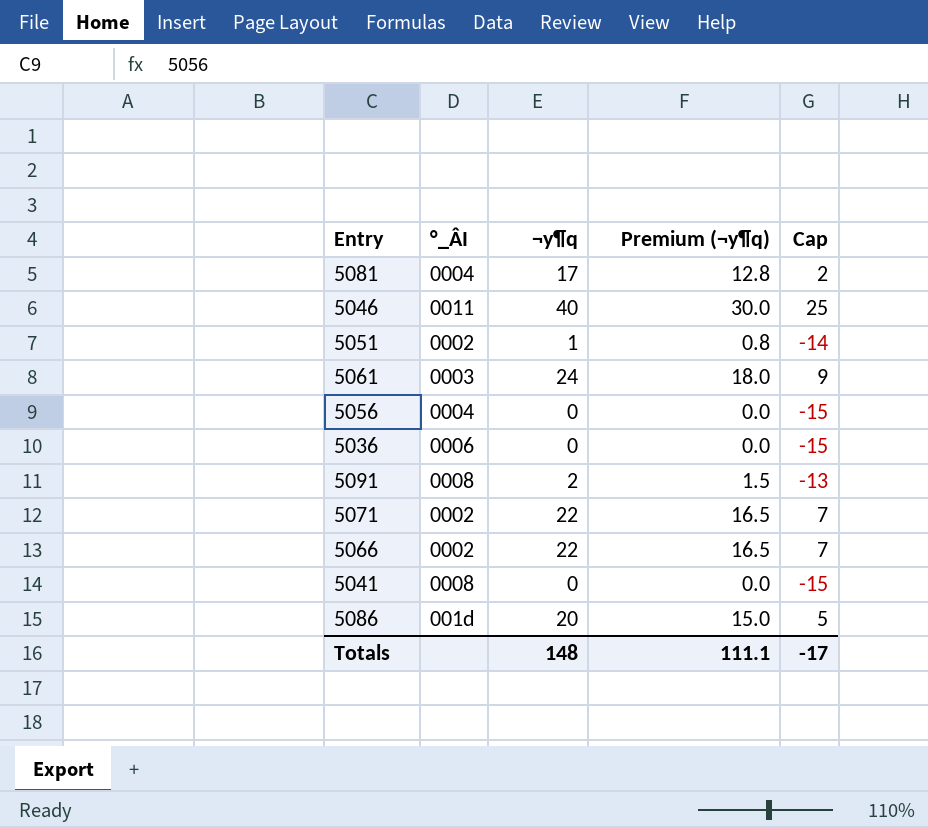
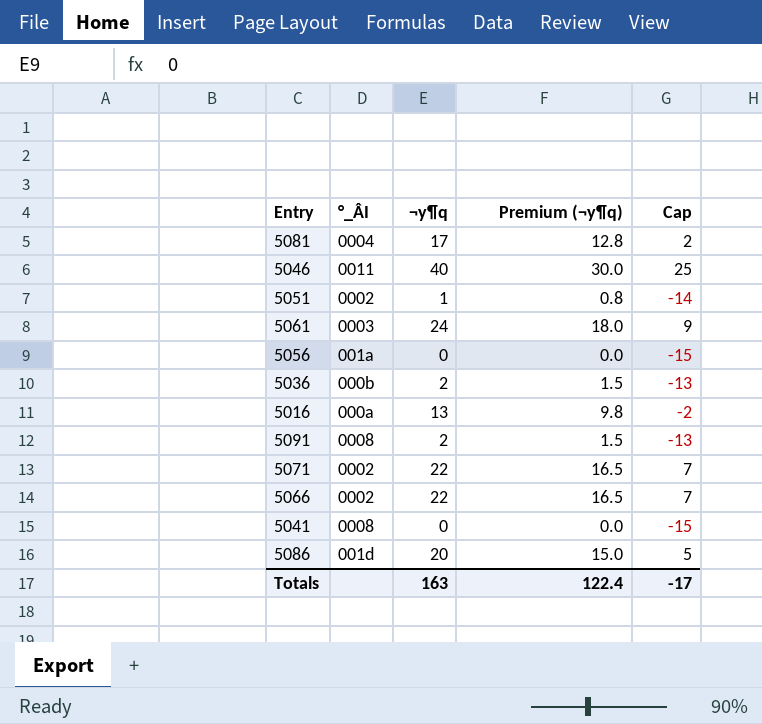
5056 | °_ÂI: 0004 -> 001a
5036 | °_ÂI: 0006 -> 000b
5036 | ¬y¶q: 0 -> 2
5036 | Premium (¬y¶q): 0.0 -> 1.5
5036 | Cap: -15 -> -13
row 5016: none -> 000a | 13 | 9.8 | -2
Totals | ¬y¶q: 148 -> 163
Totals | Premium (¬y¶q): 111.1 -> 122.4

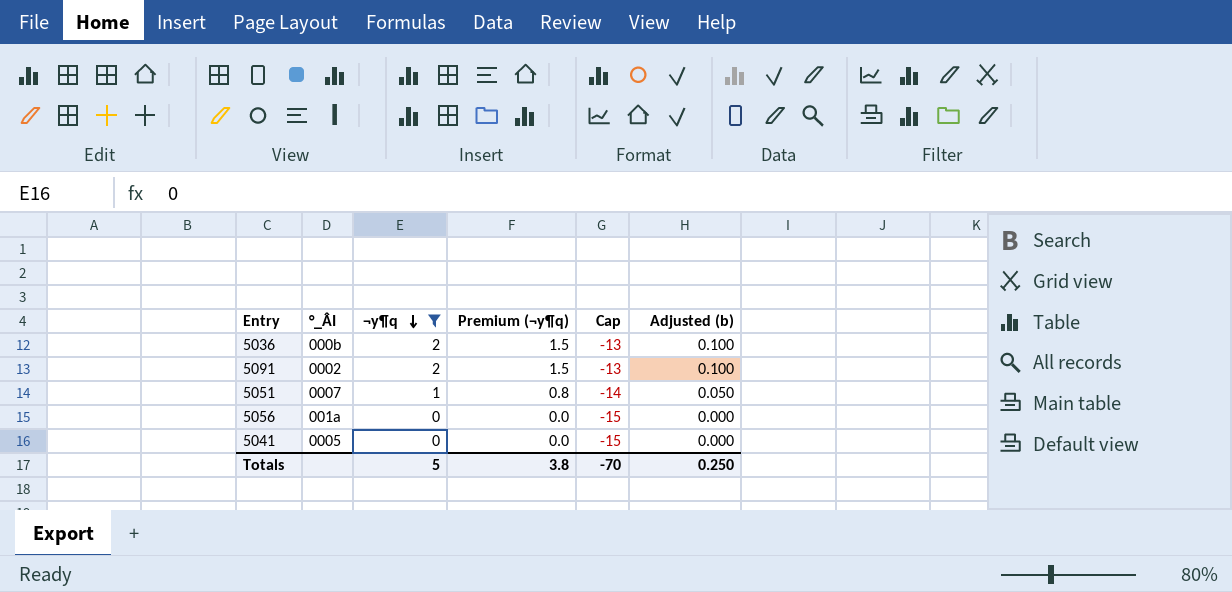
filter: none -> ¬y¶q <= 2
row order: none -> ¬y¶q descending
column Adjusted (b) | formula: none -> [¬y¶q] * 0.05
5091 | °_ÂI: 0008 -> 0002
5051 | °_ÂI: 0002 -> 0007
5041 | °_ÂI: 0008 -> 0005
Totals | ¬y¶q: 163 -> 5
Totals | Premium (¬y¶q): 122.4 -> 3.8
Totals | Cap: -17 -> -70

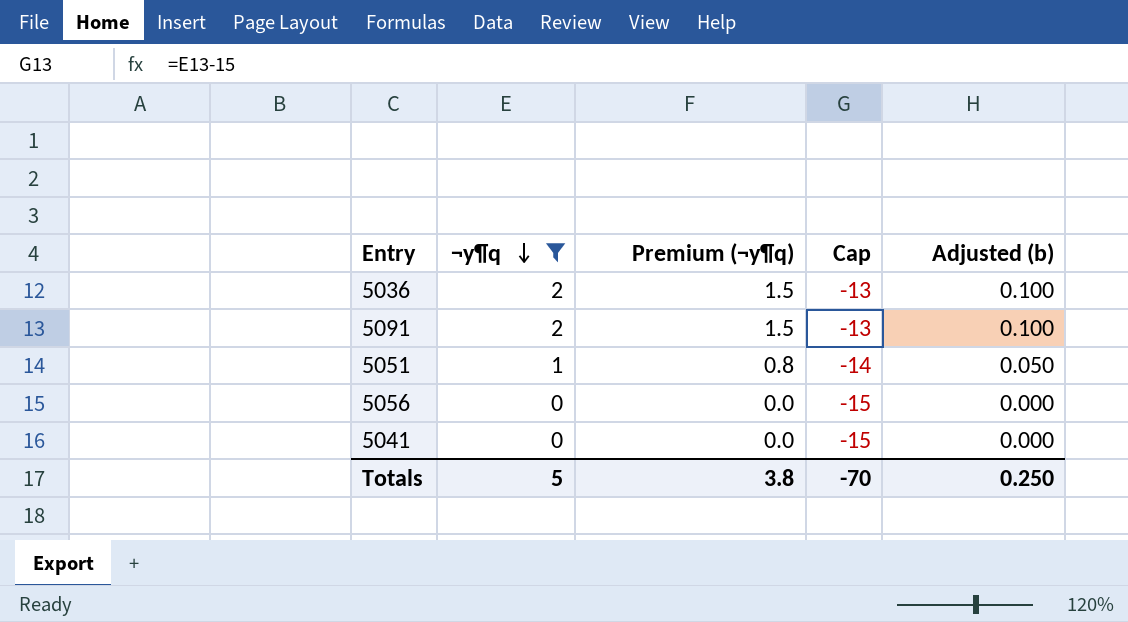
column °_ÂI | position: 2 -> none

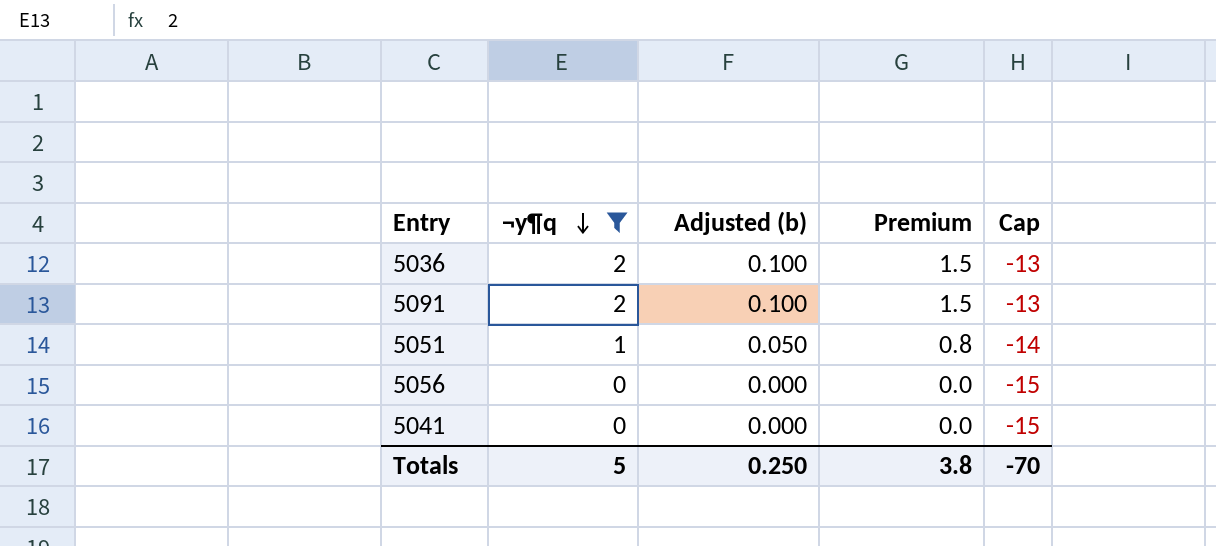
column Adjusted (b) | position: 5 -> 3
column name: Premium (¬y¶q) -> Premium

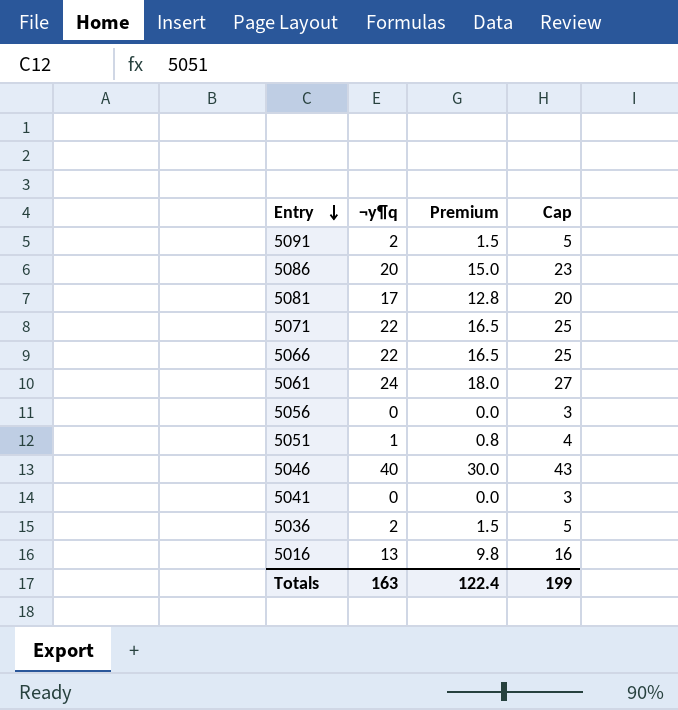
filter: ¬y¶q <= 2 -> none
row order: ¬y¶q descending -> Entry descending
column Adjusted (b) | formula: [¬y¶q] * 0.05 -> none
column Cap | formula: [¬y¶q] - 15 -> [¬y¶q] + 3
Totals | ¬y¶q: 5 -> 163
Totals | Premium: 3.8 -> 122.4
Totals | Cap: -70 -> 199

